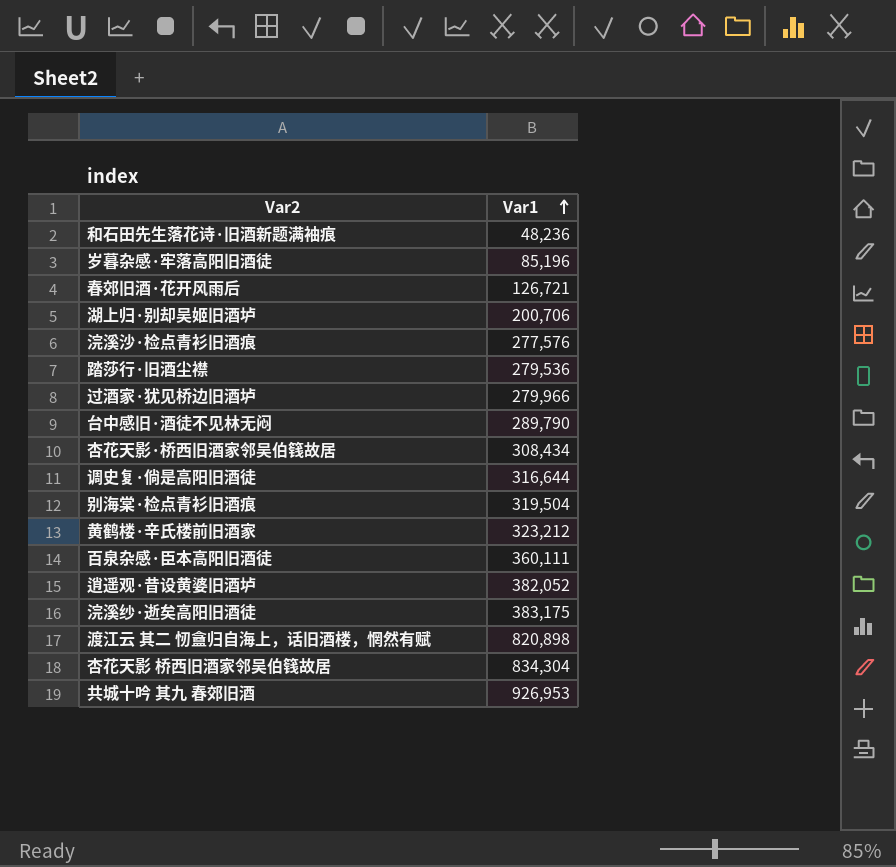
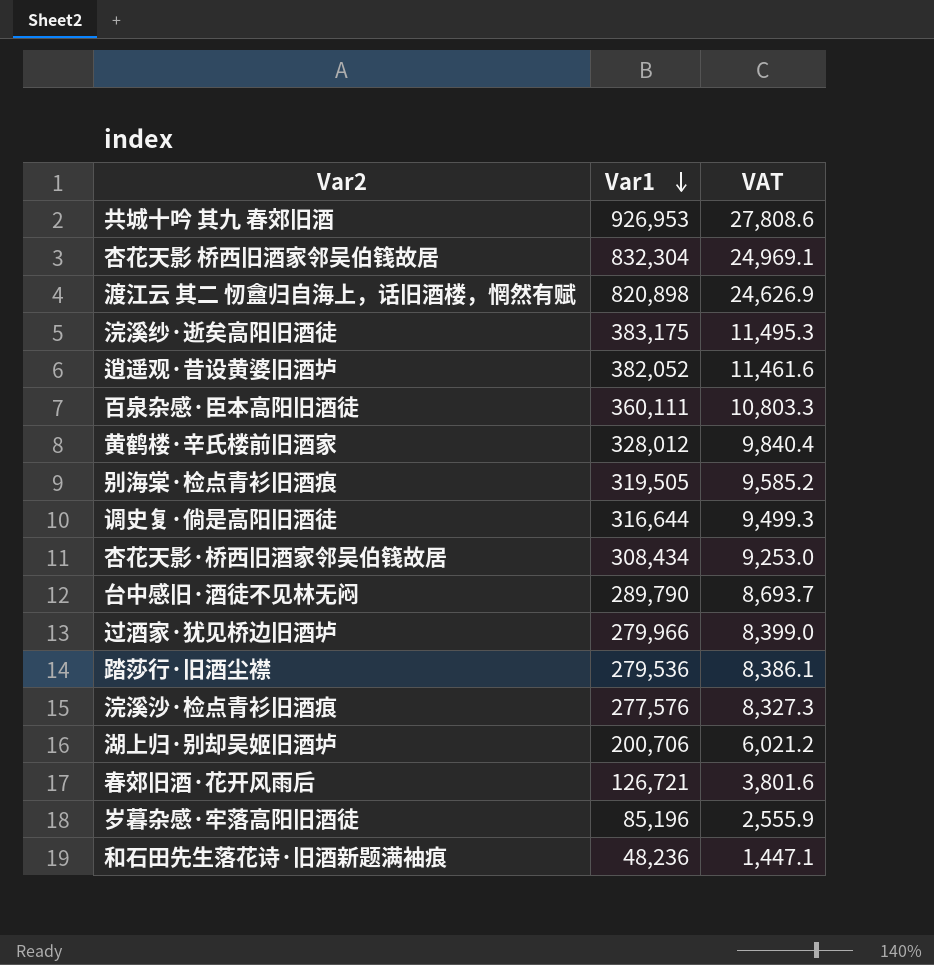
row order: Var1 ascending -> Var1 descending
column VAT | formula: none -> [Var1] * 0.03
杏花天影 桥西旧酒家邻吴伯篯故居 | Var1: 834,304 -> 832,304
黄鹤楼·辛氏楼前旧酒家 | Var1: 323,212 -> 328,012
别海棠·检点青衫旧酒痕 | Var1: 319,504 -> 319,505

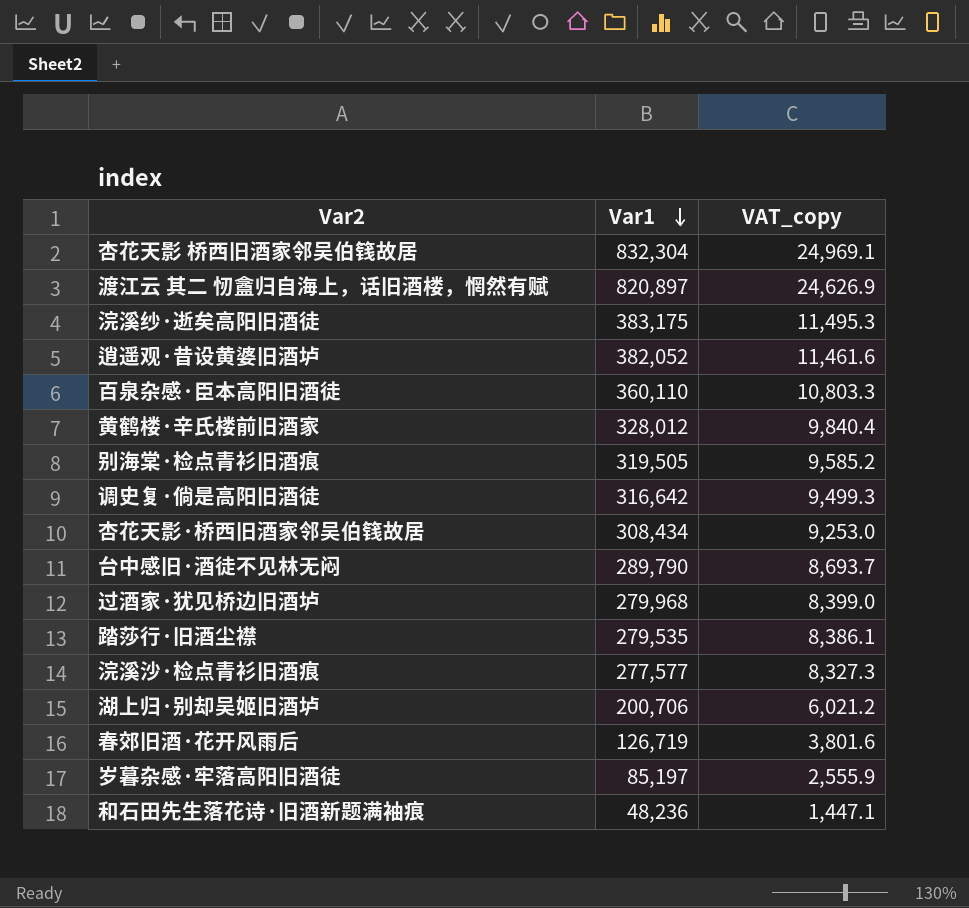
column name: VAT -> VAT_copy
row 共城十吟 其九 春郊旧酒: 926,953 | 27,808.6 -> none
渡江云 其二 㣼盦归自海上，话旧酒楼，惘然有赋 | Var1: 820,898 -> 820,897
百泉杂感·臣本高阳旧酒徒 | Var1: 360,111 -> 360,110
调史复·倘是高阳旧酒徒 | Var1: 316,644 -> 316,642
过酒家·犹见桥边旧酒垆 | Var1: 279,966 -> 279,968
踏莎行·旧酒尘襟 | Var1: 279,536 -> 279,535
浣溪沙·检点青衫旧酒痕 | Var1: 277,576 -> 277,577
春郊旧酒·花开风雨后 | Var1: 126,721 -> 126,719
岁暮杂感·牢落高阳旧酒徒 | Var1: 85,196 -> 85,197

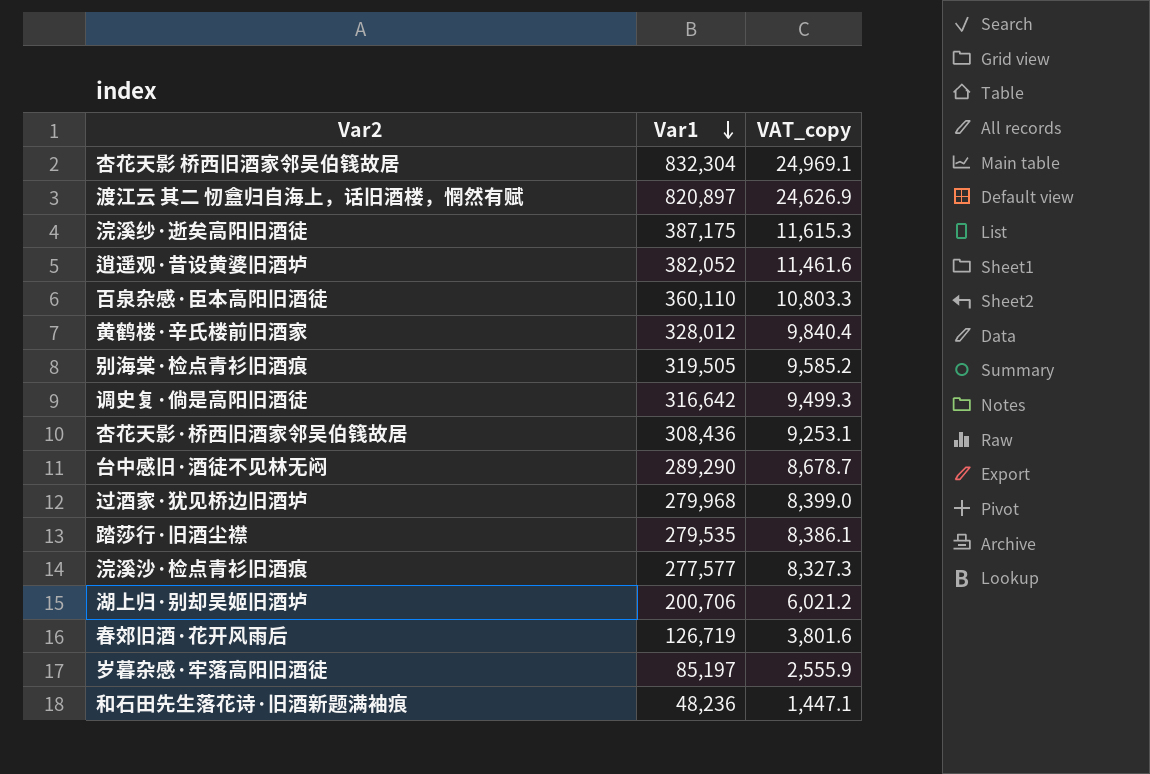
浣溪纱·逝矣高阳旧酒徒 | Var1: 383,175 -> 387,175
浣溪纱·逝矣高阳旧酒徒 | VAT_copy: 11,495.3 -> 11,615.3
杏花天影·桥西旧酒家邻吴伯篯故居 | Var1: 308,434 -> 308,436
杏花天影·桥西旧酒家邻吴伯篯故居 | VAT_copy: 9,253.0 -> 9,253.1
台中感旧·酒徒不见林无闷 | Var1: 289,790 -> 289,290
台中感旧·酒徒不见林无闷 | VAT_copy: 8,693.7 -> 8,678.7

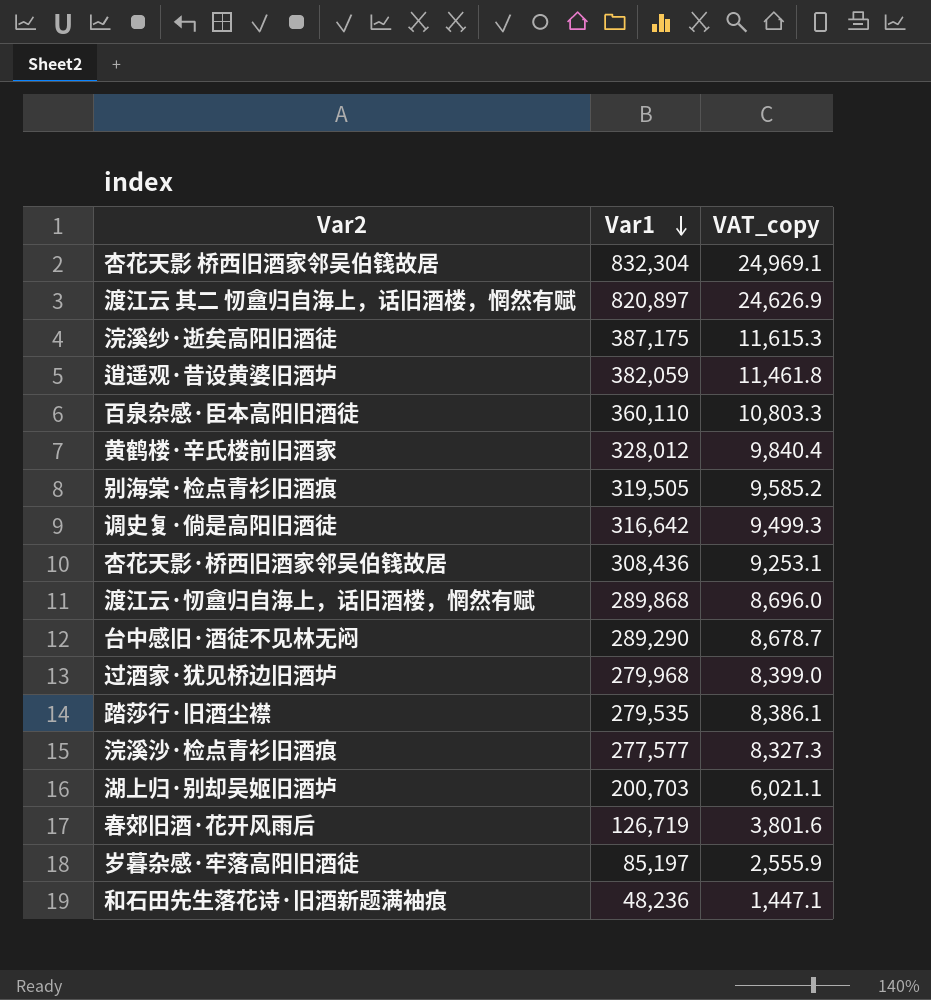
逍遥观·昔设黄婆旧酒垆 | Var1: 382,052 -> 382,059
逍遥观·昔设黄婆旧酒垆 | VAT_copy: 11,461.6 -> 11,461.8
row 渡江云·㣼盦归自海上，话旧酒楼，惘然有赋: none -> 289,868 | 8,696.0
湖上归·别却吴姬旧酒垆 | Var1: 200,706 -> 200,703
湖上归·别却吴姬旧酒垆 | VAT_copy: 6,021.2 -> 6,021.1

